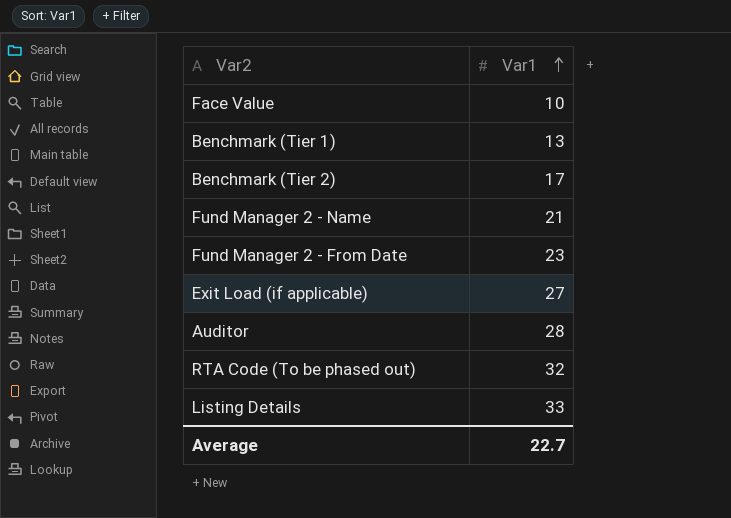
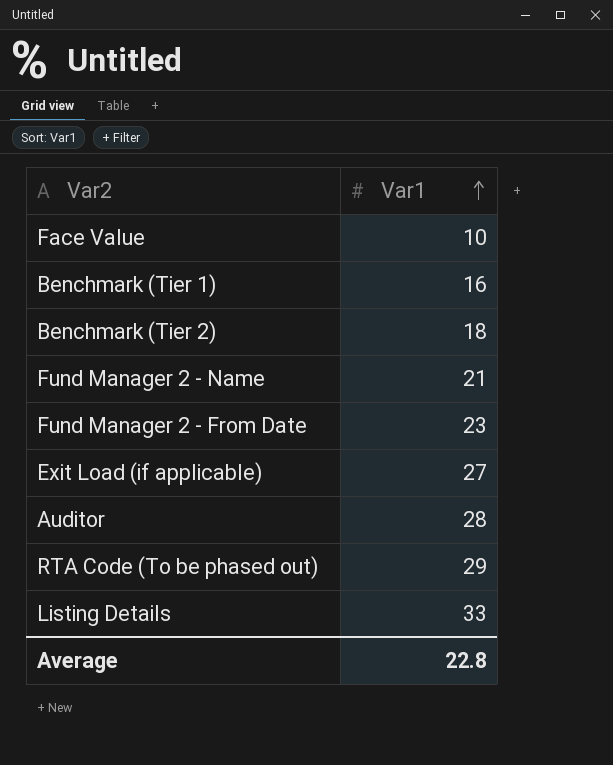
Benchmark (Tier 1) | Var1: 13 -> 16
Benchmark (Tier 2) | Var1: 17 -> 18
RTA Code (To be phased out) | Var1: 32 -> 29
Average | Var1: 22.7 -> 22.8

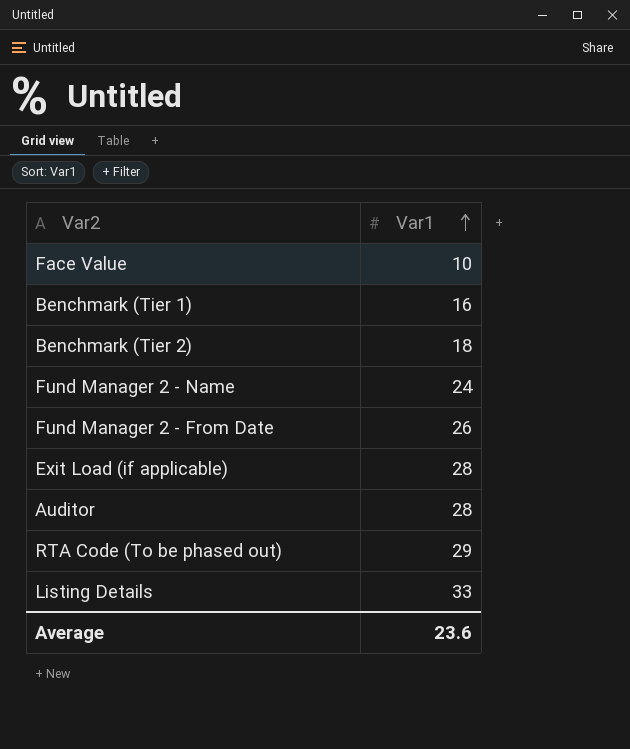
Fund Manager 2 - Name | Var1: 21 -> 24
Fund Manager 2 - From Date | Var1: 23 -> 26
Exit Load (if applicable) | Var1: 27 -> 28
Average | Var1: 22.8 -> 23.6

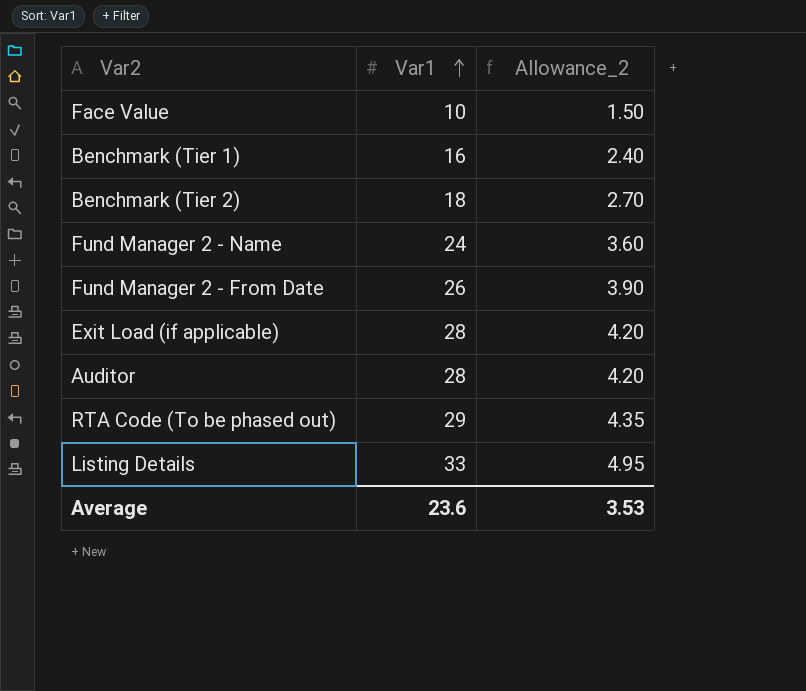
column Allowance_2 | formula: none -> [Var1] * 0.15

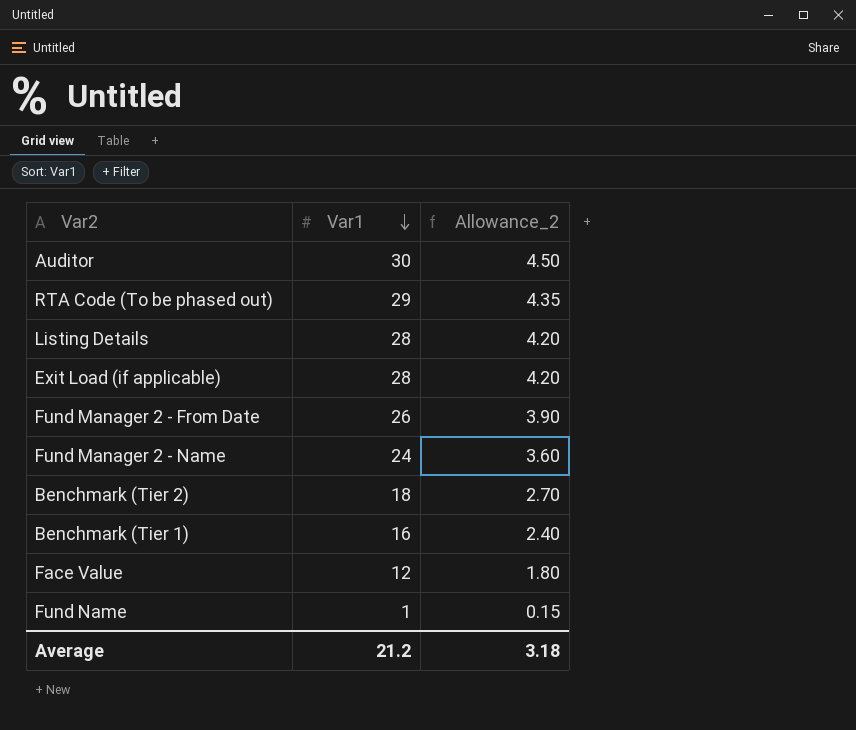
row order: Var1 ascending -> Var1 descending
Auditor | Var1: 28 -> 30
Auditor | Allowance_2: 4.20 -> 4.50
Listing Details | Var1: 33 -> 28
Listing Details | Allowance_2: 4.95 -> 4.20
Face Value | Var1: 10 -> 12
Face Value | Allowance_2: 1.50 -> 1.80
row Fund Name: none -> 1 | 0.15
Average | Var1: 23.6 -> 21.2
Average | Allowance_2: 3.53 -> 3.18

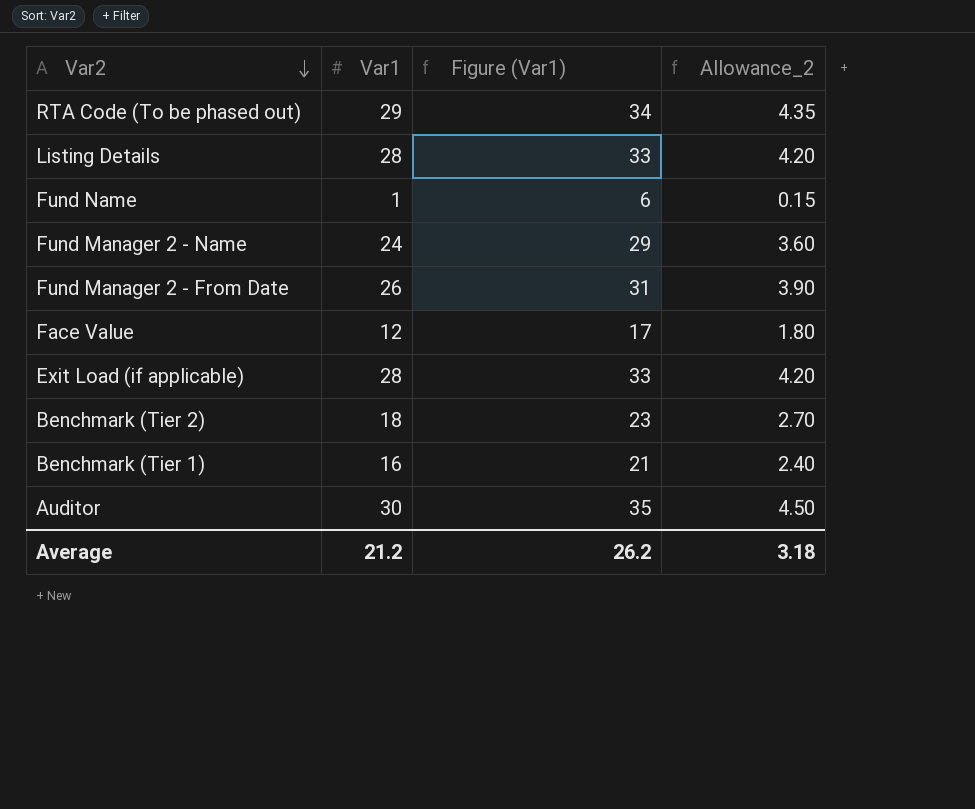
row order: Var1 descending -> Var2 descending
column Figure (Var1) | formula: none -> [Var1] + 5

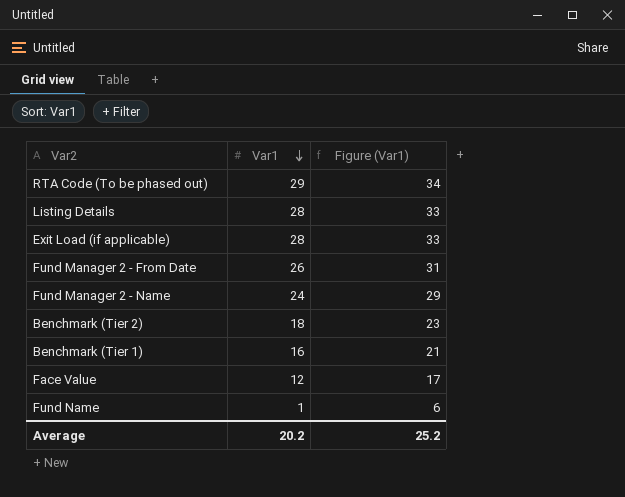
row order: Var2 descending -> Var1 descending
column Allowance_2 | formula: [Var1] * 0.15 -> none
row Auditor: 30 | 35 | 4.50 -> none
Average | Var1: 21.2 -> 20.2
Average | Figure (Var1): 26.2 -> 25.2

